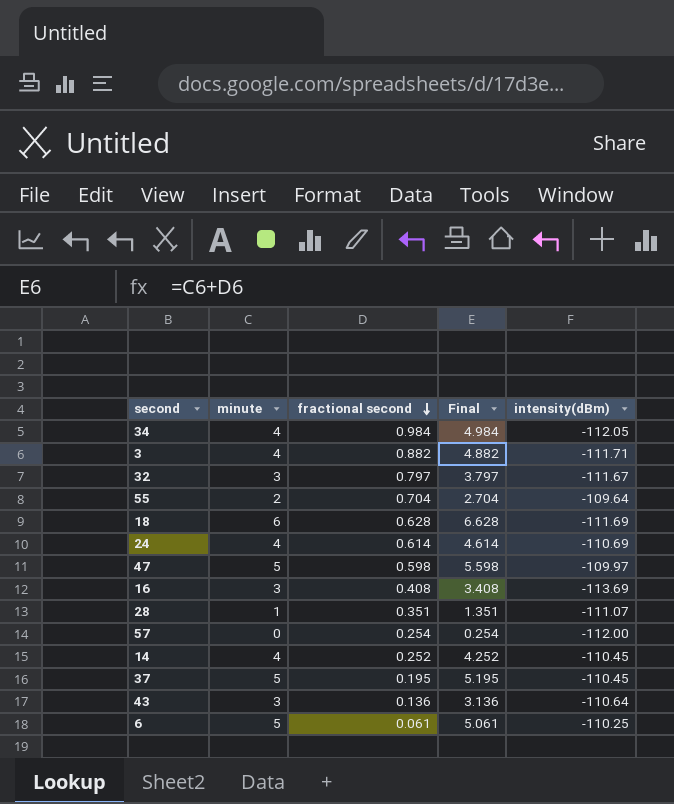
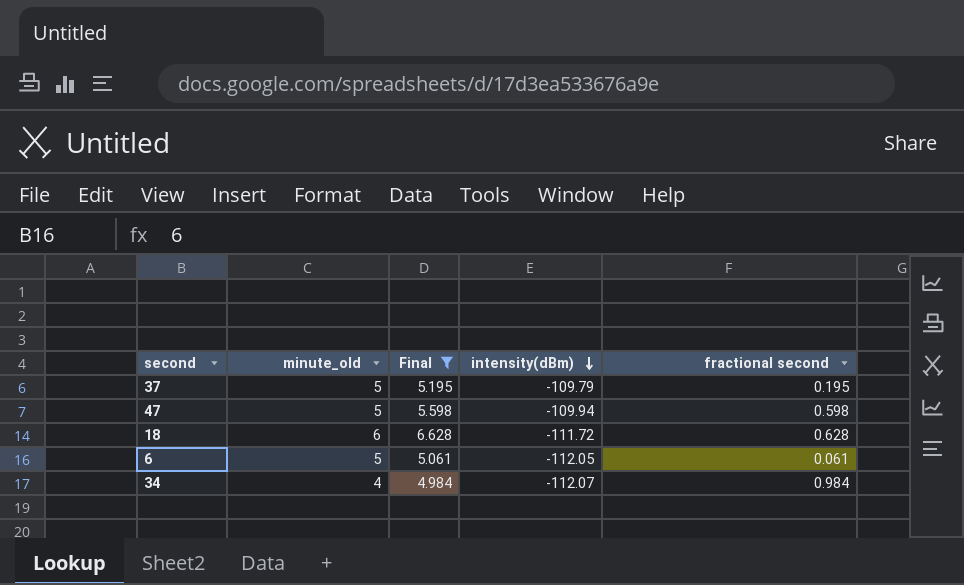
filter: none -> Final >= 4.984
row order: fractional second descending -> intensity(dBm) descending
column name: minute -> minute_old
column fractional second | position: 3 -> 5
37 | intensity(dBm): -110.45 -> -109.79
47 | intensity(dBm): -109.97 -> -109.94
18 | intensity(dBm): -111.69 -> -111.72
6 | intensity(dBm): -110.25 -> -112.05
34 | intensity(dBm): -112.05 -> -112.07

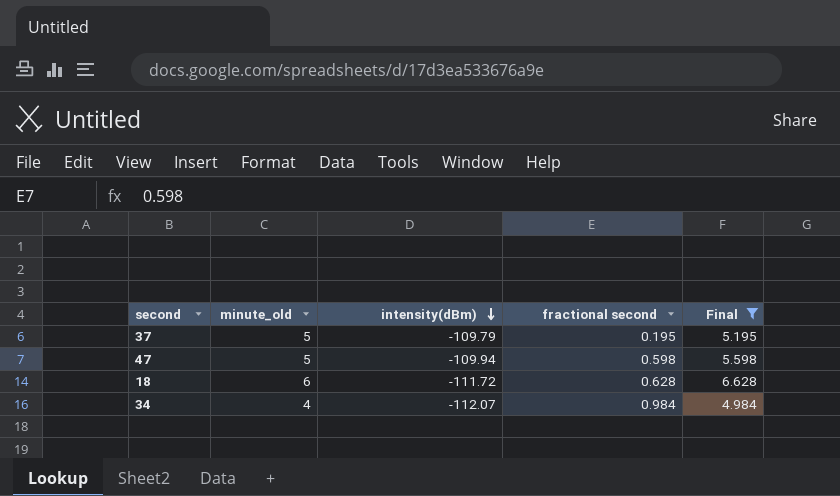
column Final | position: 3 -> 5
row 6: 5 | 5.061 | -112.05 | 0.061 -> none

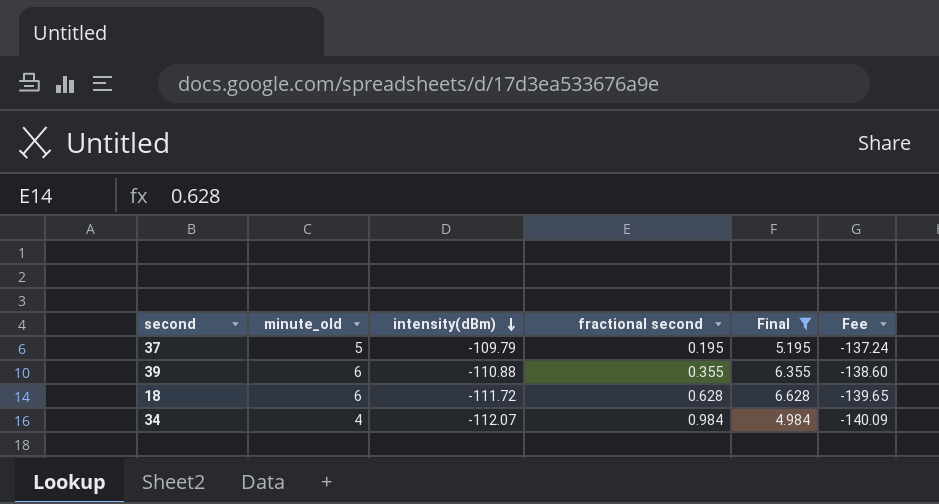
column Fee | formula: none -> [intensity(dBm)] * 1.25
row 47: 5 | -109.94 | 0.598 | 5.598 -> none
row 39: none -> 6 | -110.88 | 0.355 | 6.355 | -138.60

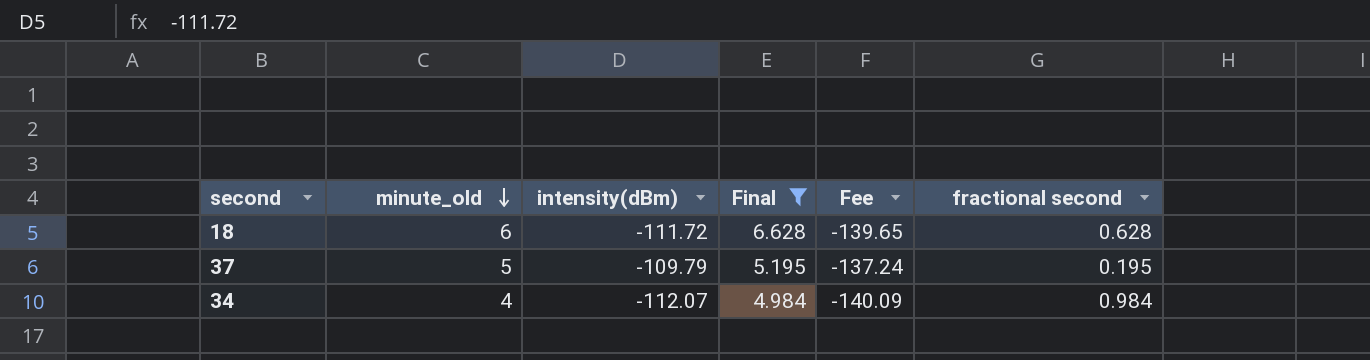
row order: intensity(dBm) descending -> minute_old descending
column fractional second | position: 4 -> 6
row 39: 6 | -110.88 | 0.355 | 6.355 | -138.60 -> none

